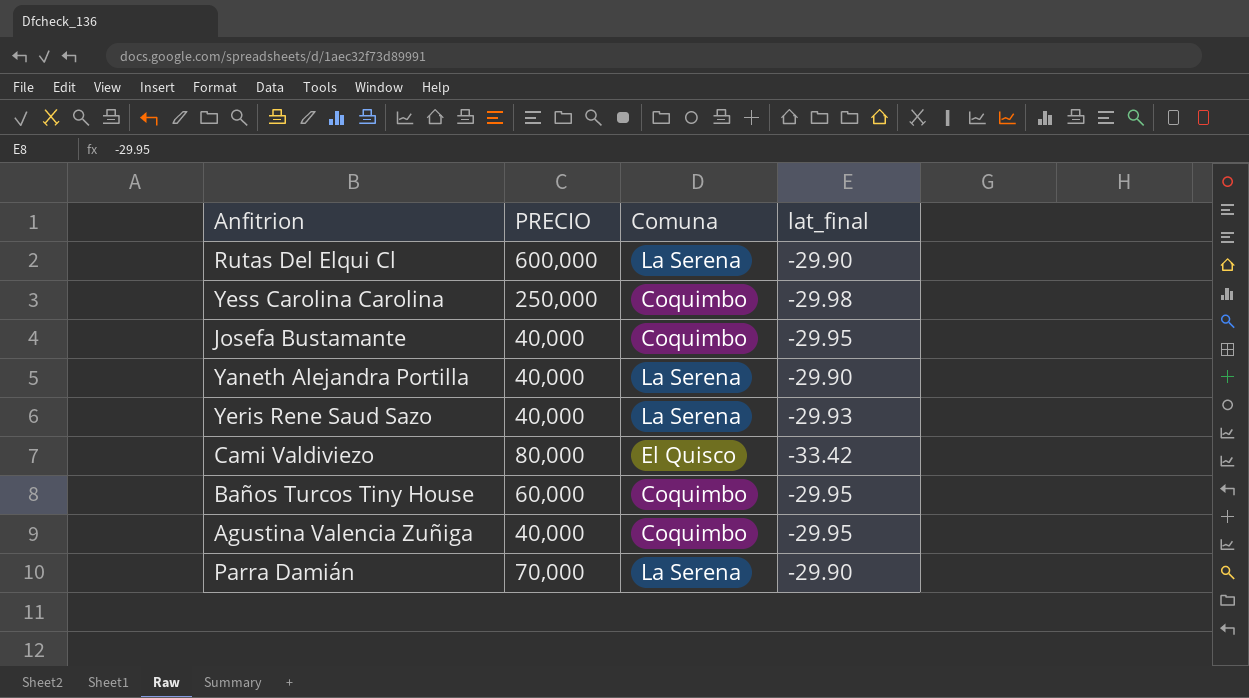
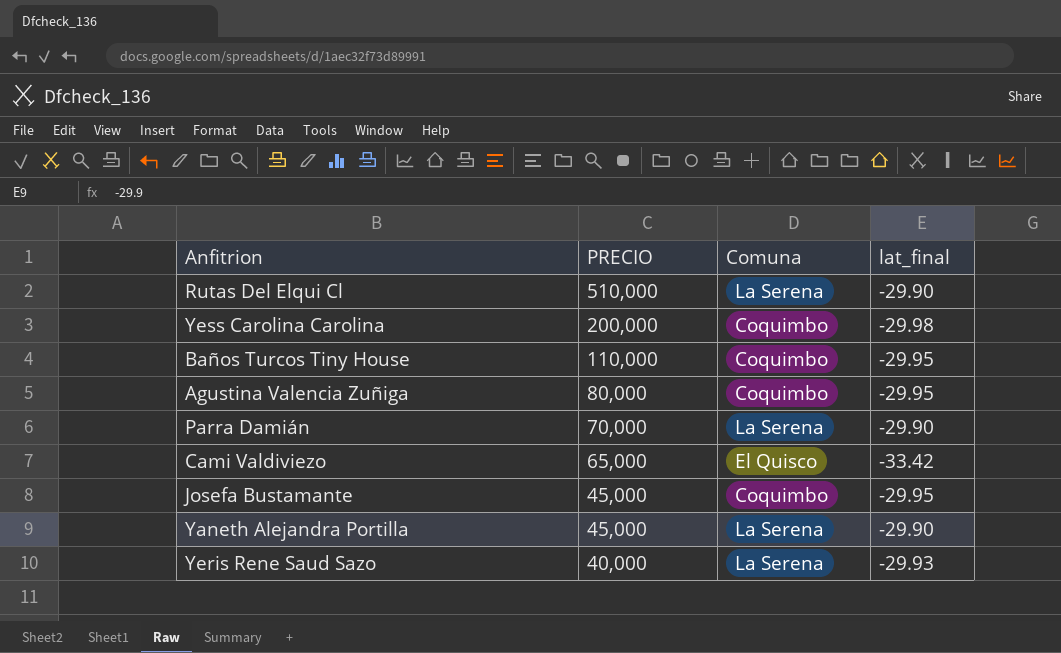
row order: none -> PRECIO descending
Rutas Del Elqui Cl | PRECIO: 600,000 -> 510,000
Yess Carolina Carolina | PRECIO: 250,000 -> 200,000
Baños Turcos Tiny House | PRECIO: 60,000 -> 110,000
Agustina Valencia Zuñiga | PRECIO: 40,000 -> 80,000
Cami Valdiviezo | PRECIO: 80,000 -> 65,000
Josefa Bustamante | PRECIO: 40,000 -> 45,000
Yaneth Alejandra Portilla | PRECIO: 40,000 -> 45,000

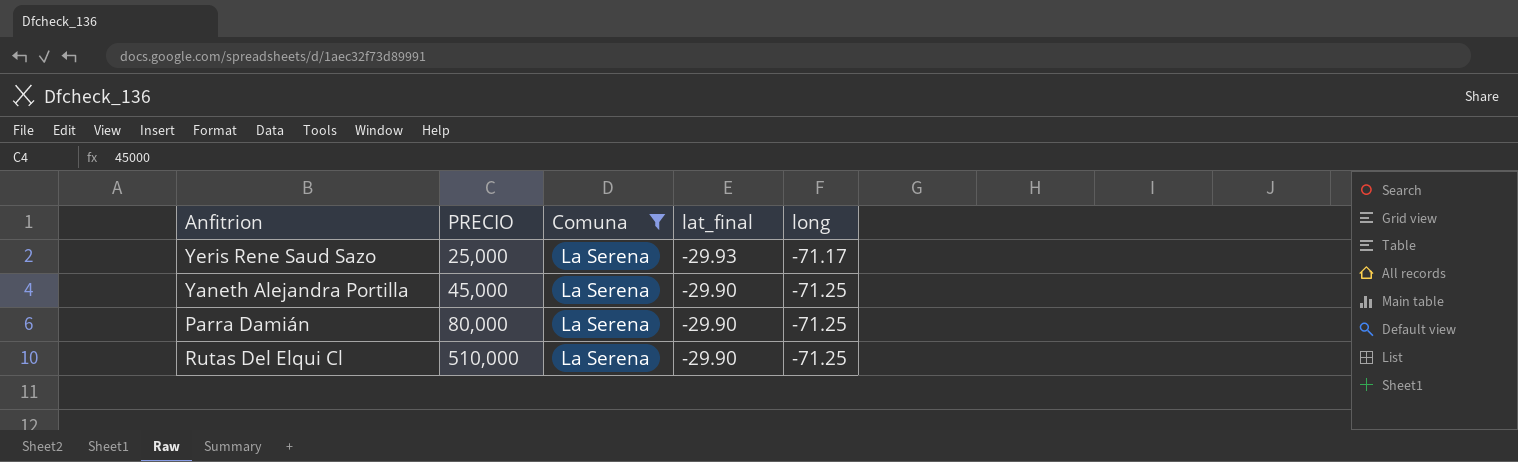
filter: none -> Comuna = La Serena
row order: PRECIO descending -> PRECIO ascending
column long | position: none -> 5
Yeris Rene Saud Sazo | PRECIO: 40,000 -> 25,000
Parra Damián | PRECIO: 70,000 -> 80,000

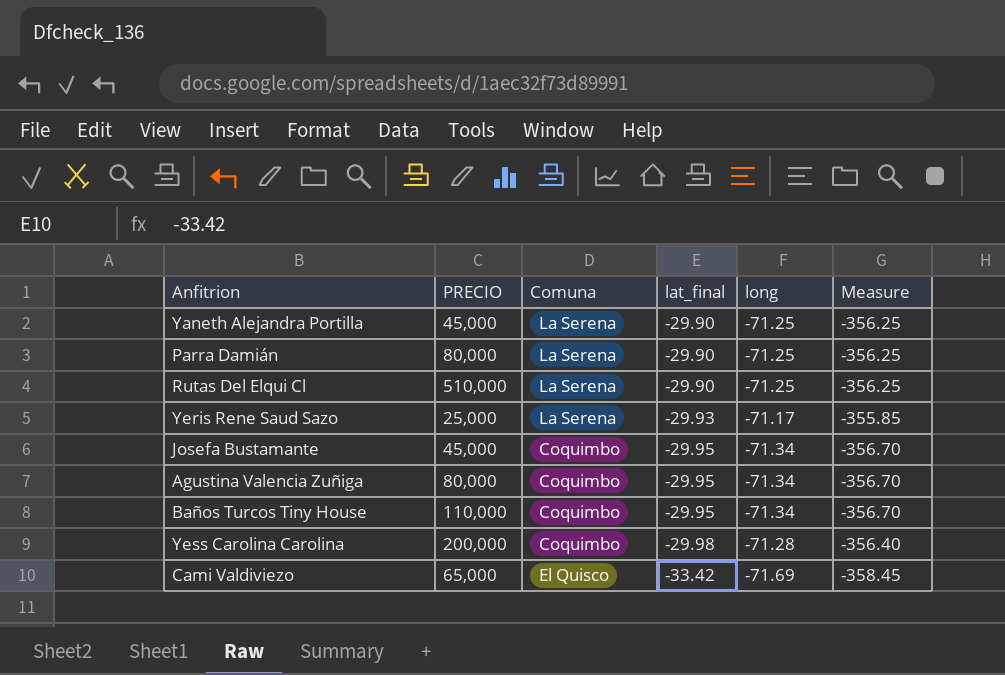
filter: Comuna = La Serena -> none
row order: PRECIO ascending -> lat_final descending
column Measure | formula: none -> [long] * 5

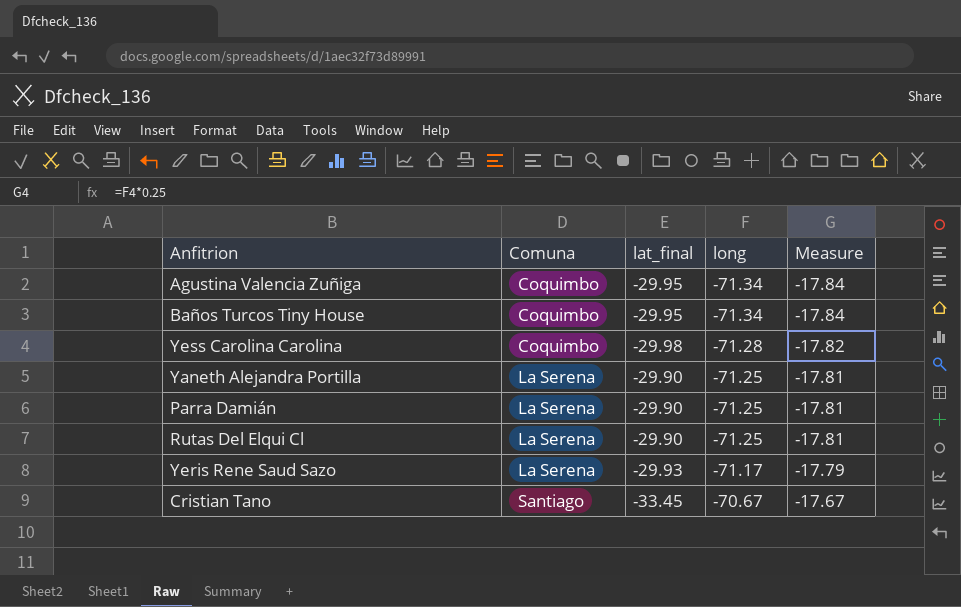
row order: lat_final descending -> Comuna ascending
column PRECIO | position: 2 -> none
column Measure | formula: [long] * 5 -> [long] * 0.25
row Josefa Bustamante: 45,000 | Coquimbo | -29.95 | -71.34 | -356.70 -> none
row Cami Valdiviezo: 65,000 | El Quisco | -33.42 | -71.69 | -358.45 -> none
row Cristian Tano: none -> Santiago | -33.45 | -70.67 | -17.67

